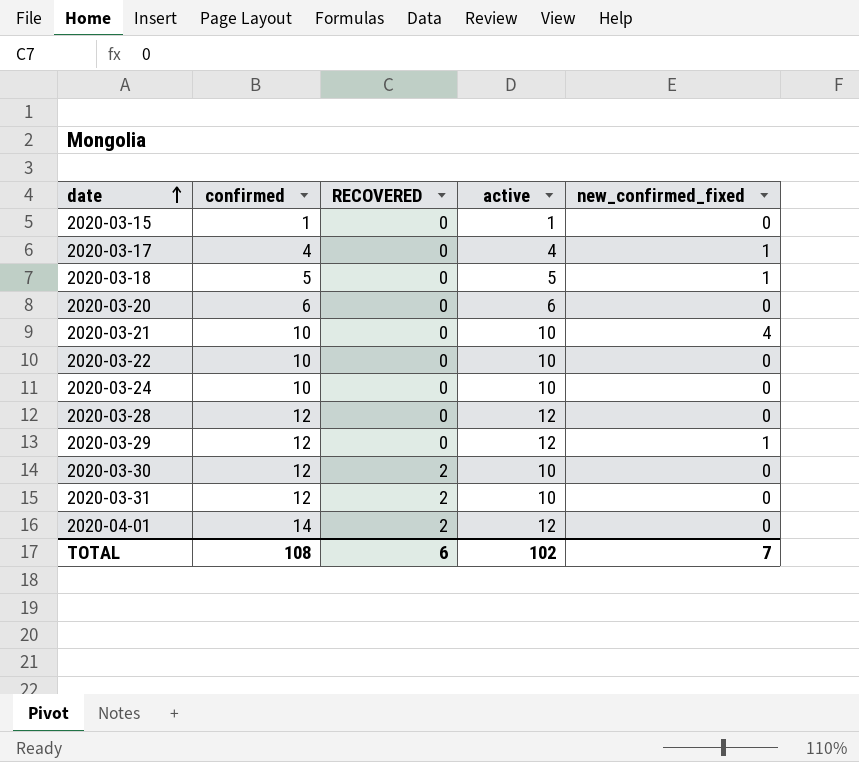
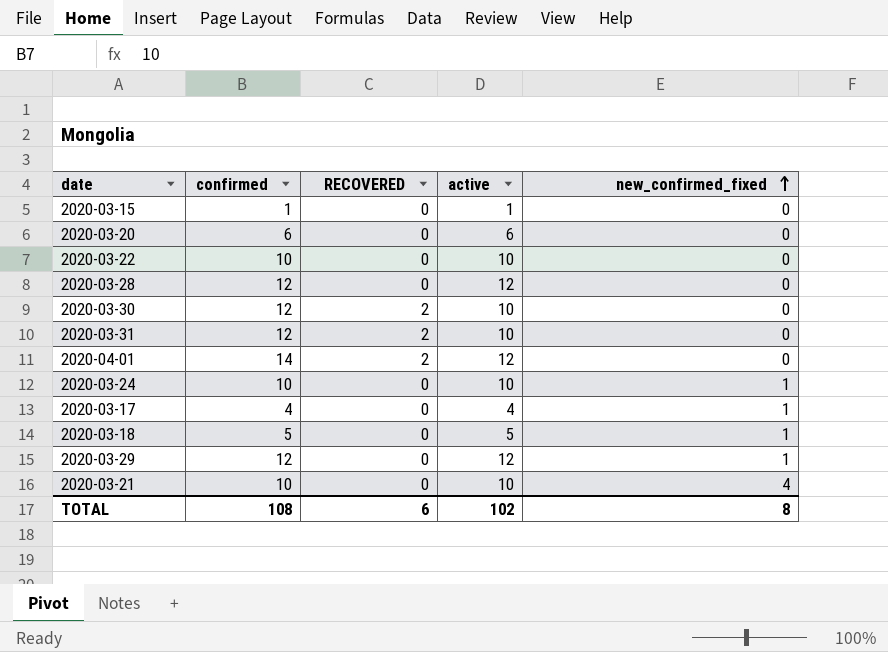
row order: date ascending -> new_confirmed_fixed ascending
2020-03-24 | new_confirmed_fixed: 0 -> 1
TOTAL | new_confirmed_fixed: 7 -> 8

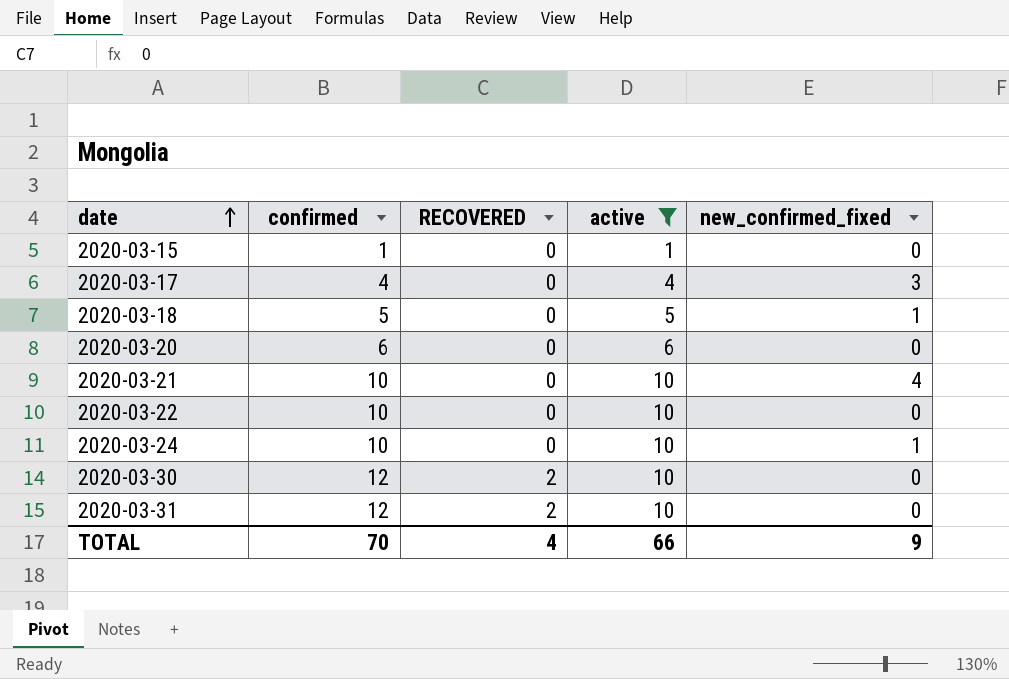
filter: none -> active != 12
row order: new_confirmed_fixed ascending -> date ascending
2020-03-17 | new_confirmed_fixed: 1 -> 3
TOTAL | confirmed: 108 -> 70
TOTAL | RECOVERED: 6 -> 4
TOTAL | active: 102 -> 66
TOTAL | new_confirmed_fixed: 8 -> 9

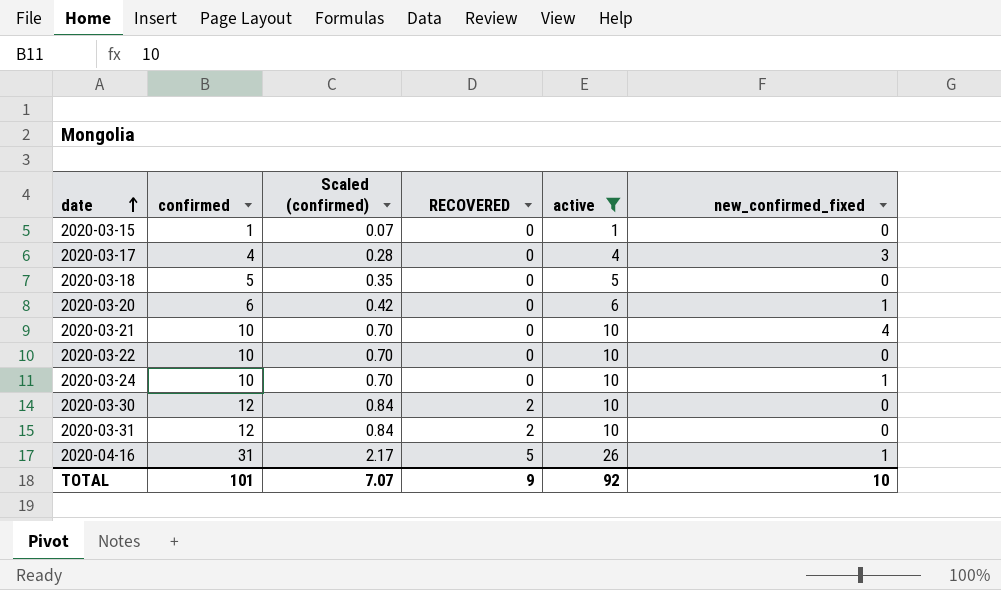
column Scaled (confirmed) | formula: none -> [confirmed] * 0.07
2020-03-18 | new_confirmed_fixed: 1 -> 0
2020-03-20 | new_confirmed_fixed: 0 -> 1
row 2020-04-16: none -> 31 | 2.17 | 5 | 26 | 1
TOTAL | confirmed: 70 -> 101
TOTAL | RECOVERED: 4 -> 9
TOTAL | active: 66 -> 92
TOTAL | new_confirmed_fixed: 9 -> 10

